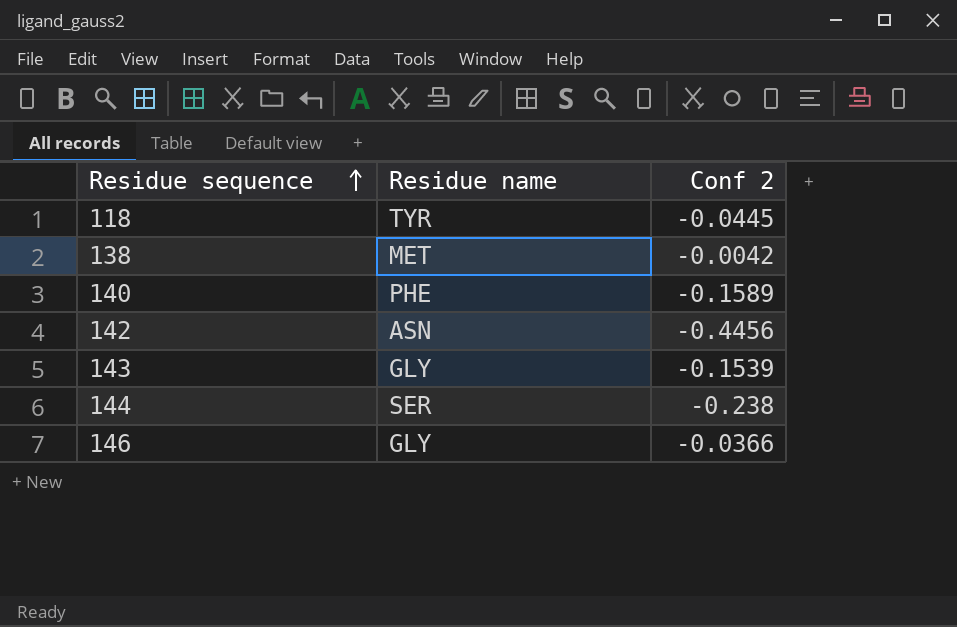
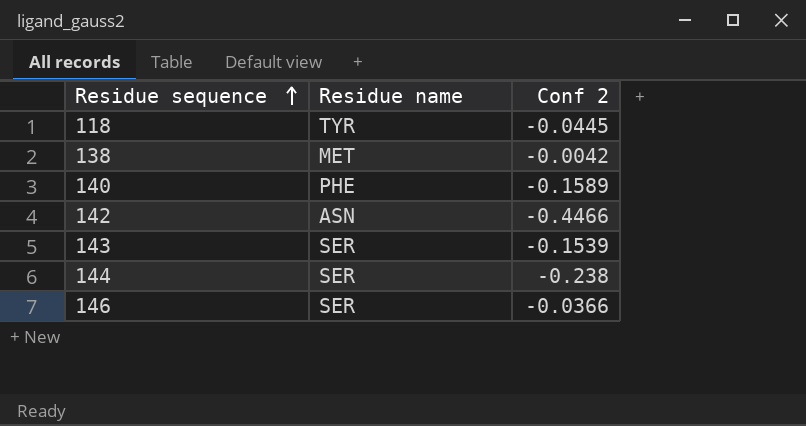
142 | Conf 2: -0.4456 -> -0.4466
143 | Residue name: GLY -> SER
146 | Residue name: GLY -> SER

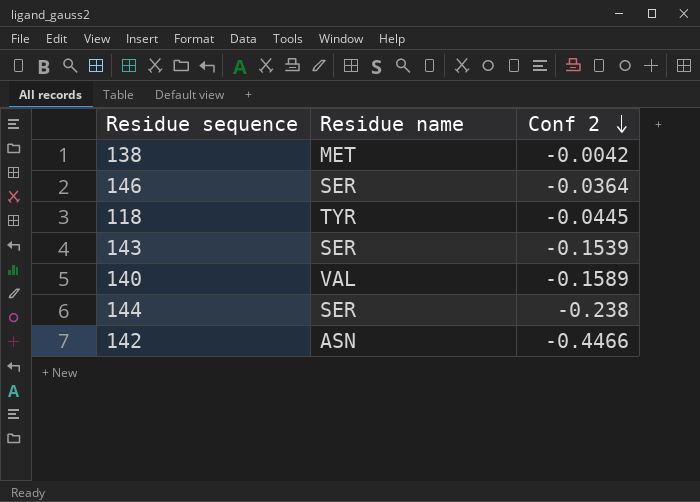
row order: Residue sequence ascending -> Conf 2 descending
146 | Conf 2: -0.0366 -> -0.0364
140 | Residue name: PHE -> VAL

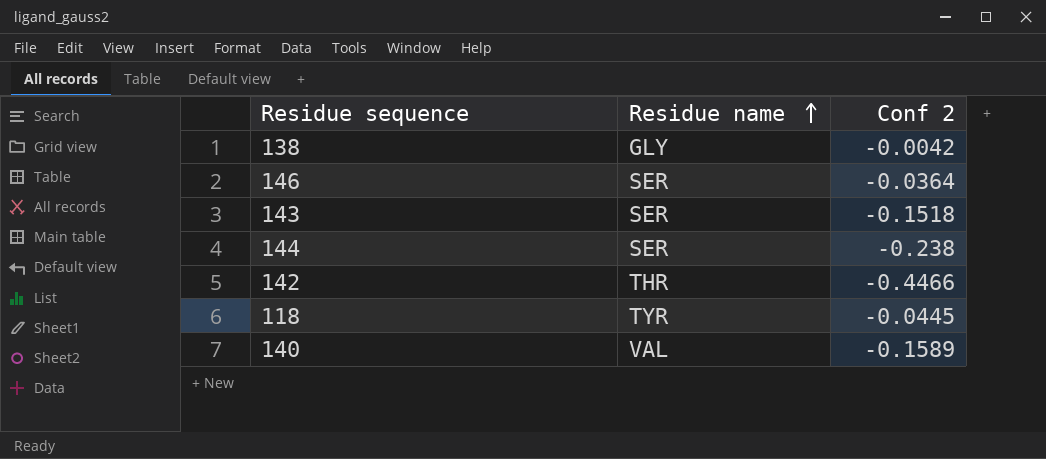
row order: Conf 2 descending -> Residue name ascending
138 | Residue name: MET -> GLY
143 | Conf 2: -0.1539 -> -0.1518
142 | Residue name: ASN -> THR

